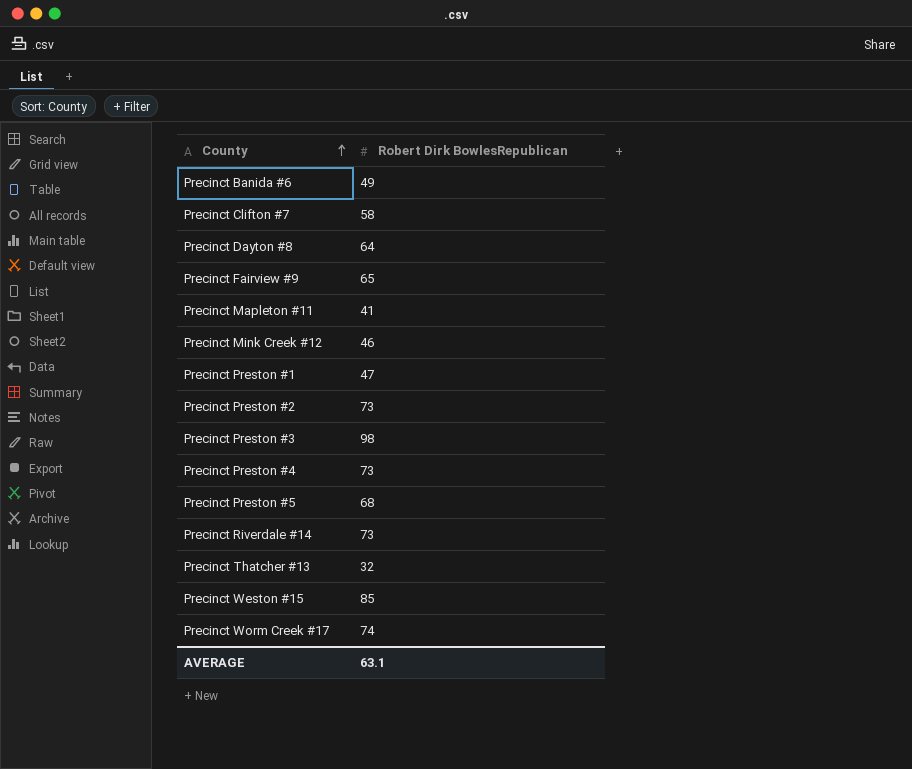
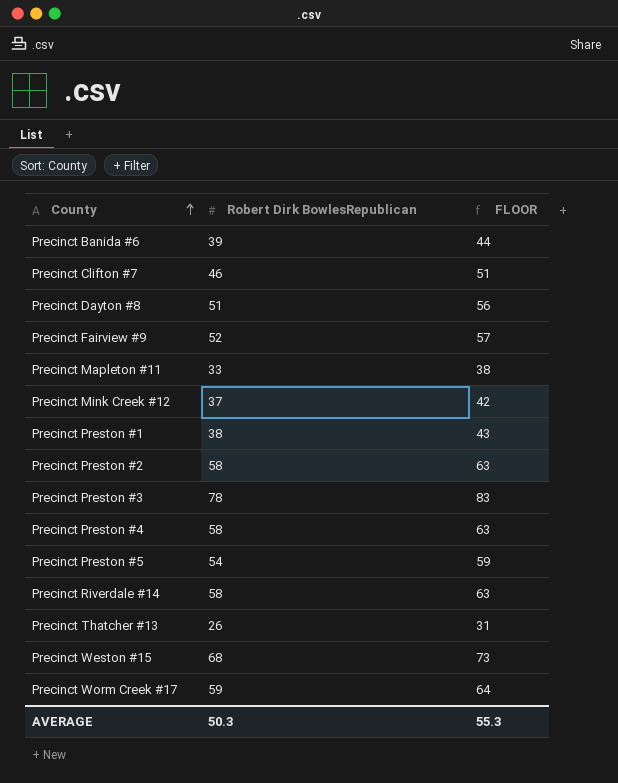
column FLOOR | formula: none -> [Robert Dirk BowlesRepublican] + 5
Precinct Banida #6 | Robert Dirk BowlesRepublican: 49 -> 39
Precinct Clifton #7 | Robert Dirk BowlesRepublican: 58 -> 46
Precinct Dayton #8 | Robert Dirk BowlesRepublican: 64 -> 51
Precinct Fairview #9 | Robert Dirk BowlesRepublican: 65 -> 52
Precinct Mapleton #11 | Robert Dirk BowlesRepublican: 41 -> 33
Precinct Mink Creek #12 | Robert Dirk BowlesRepublican: 46 -> 37
Precinct Preston #1 | Robert Dirk BowlesRepublican: 47 -> 38
Precinct Preston #2 | Robert Dirk BowlesRepublican: 73 -> 58
Precinct Preston #3 | Robert Dirk BowlesRepublican: 98 -> 78
Precinct Preston #4 | Robert Dirk BowlesRepublican: 73 -> 58
Precinct Preston #5 | Robert Dirk BowlesRepublican: 68 -> 54
Precinct Riverdale #14 | Robert Dirk BowlesRepublican: 73 -> 58
Precinct Thatcher #13 | Robert Dirk BowlesRepublican: 32 -> 26
Precinct Weston #15 | Robert Dirk BowlesRepublican: 85 -> 68
Precinct Worm Creek #17 | Robert Dirk BowlesRepublican: 74 -> 59
AVERAGE | Robert Dirk BowlesRepublican: 63.1 -> 50.3

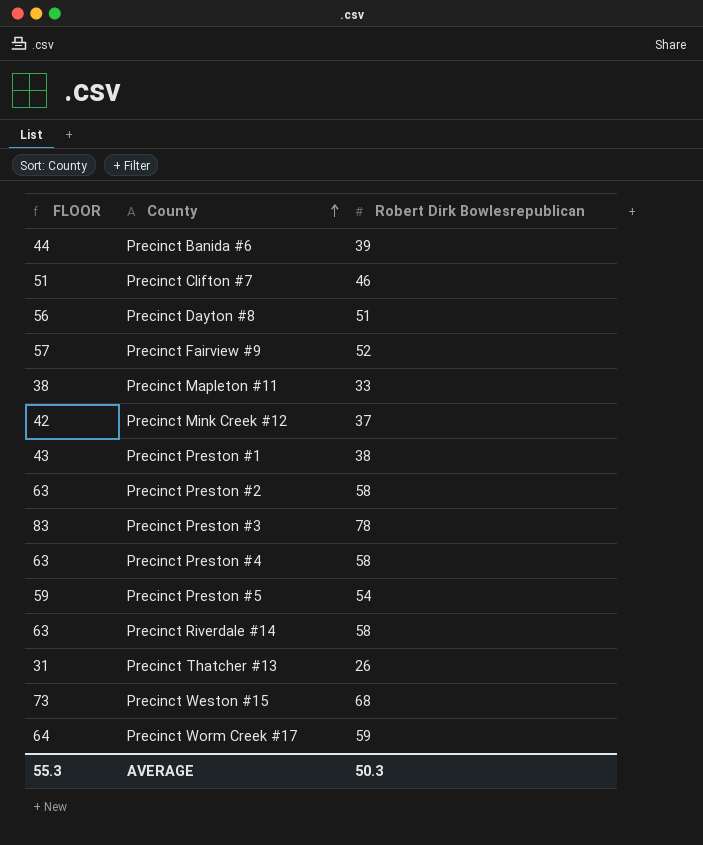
column FLOOR | position: 3 -> 1
column name: Robert Dirk BowlesRepublican -> Robert Dirk Bowlesrepublican

